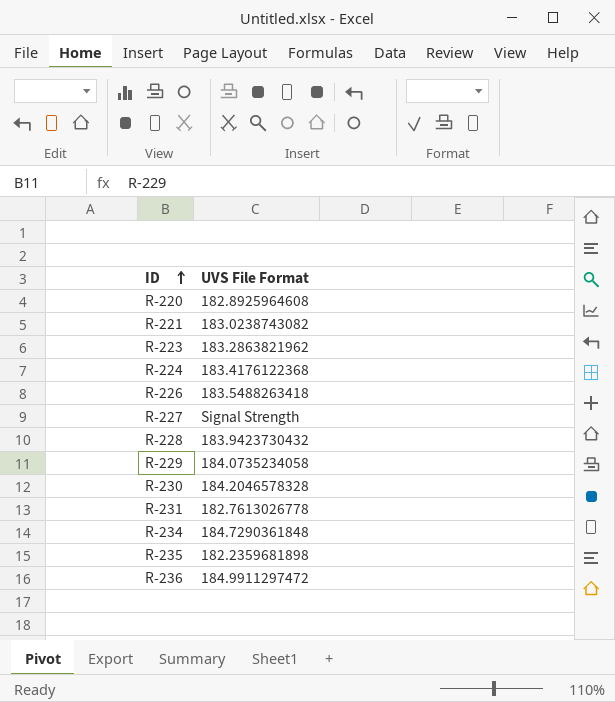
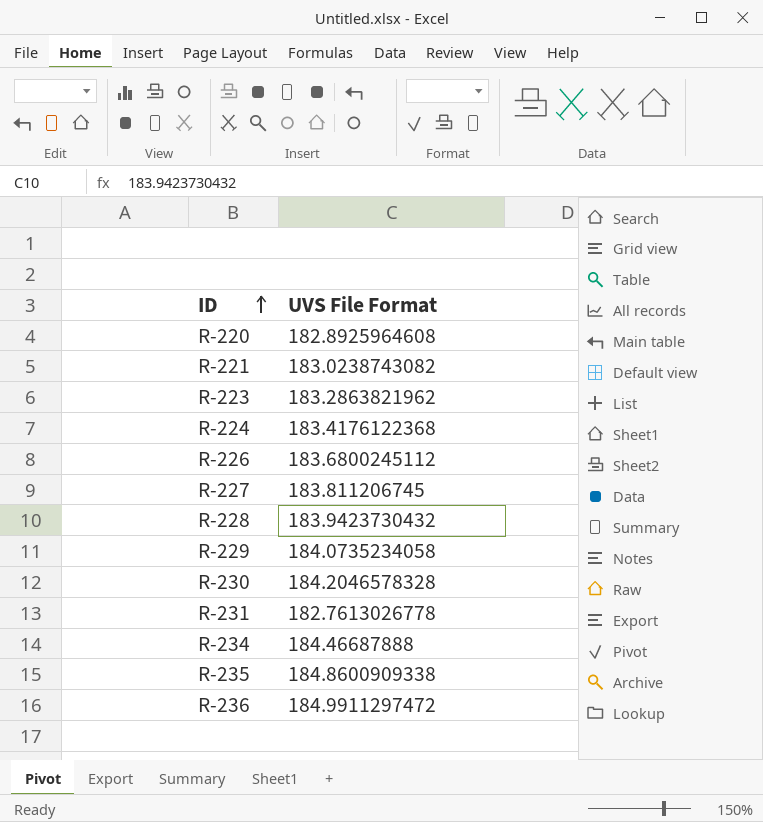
R-226 | UVS File Format: 183.5488263418 -> 183.6800245112
R-227 | UVS File Format: Signal Strength -> 183.811206745
R-234 | UVS File Format: 184.7290361848 -> 184.46687888
R-235 | UVS File Format: 182.2359681898 -> 184.8600909338

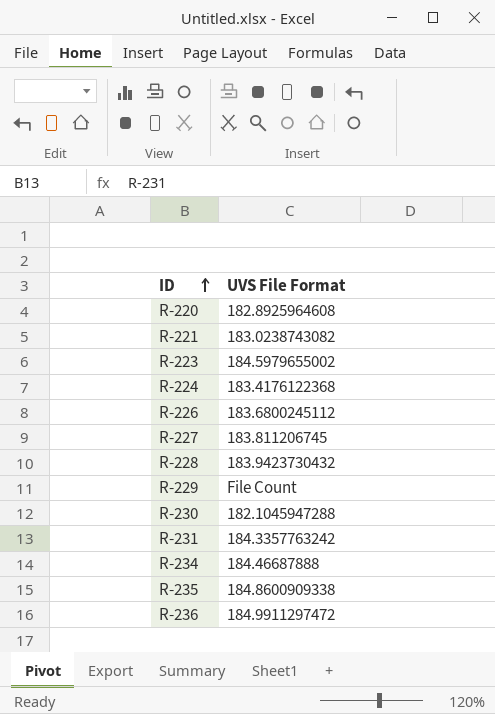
R-223 | UVS File Format: 183.2863821962 -> 184.5979655002
R-229 | UVS File Format: 184.0735234058 -> File Count
R-230 | UVS File Format: 184.2046578328 -> 182.1045947288
R-231 | UVS File Format: 182.7613026778 -> 184.3357763242

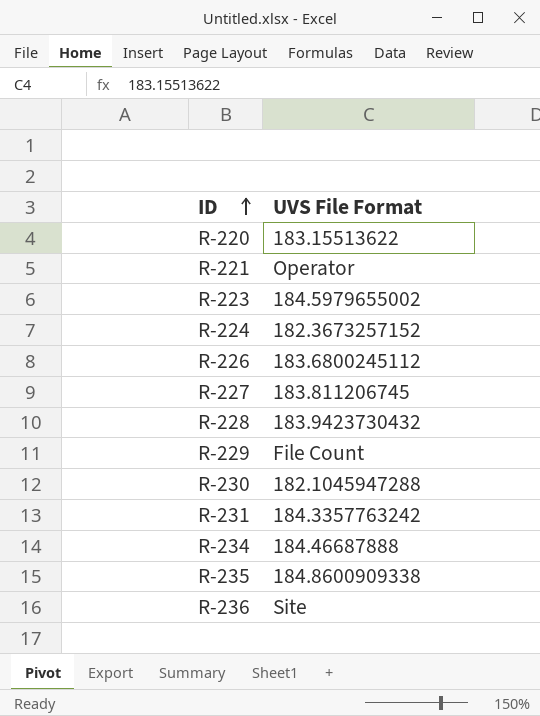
R-220 | UVS File Format: 182.8925964608 -> 183.15513622
R-221 | UVS File Format: 183.0238743082 -> Operator
R-224 | UVS File Format: 183.4176122368 -> 182.3673257152
R-236 | UVS File Format: 184.9911297472 -> Site

